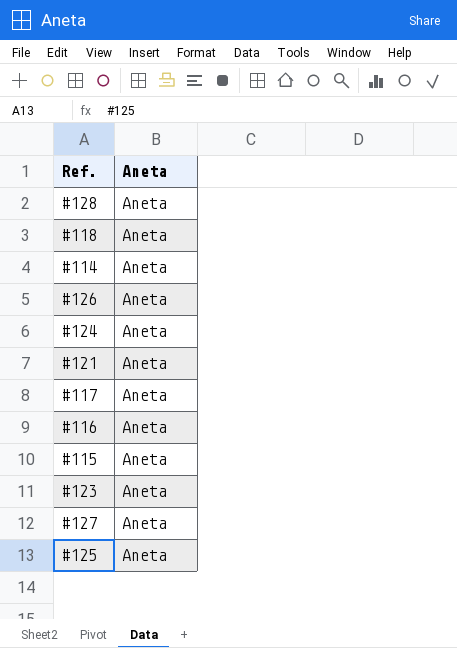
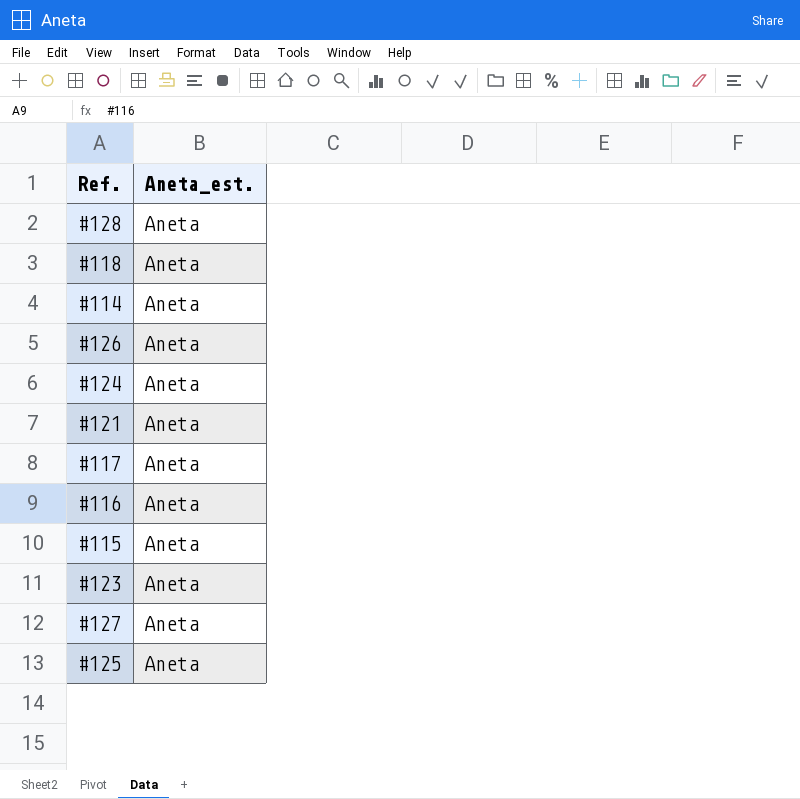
column name: Aneta -> Aneta_est.

